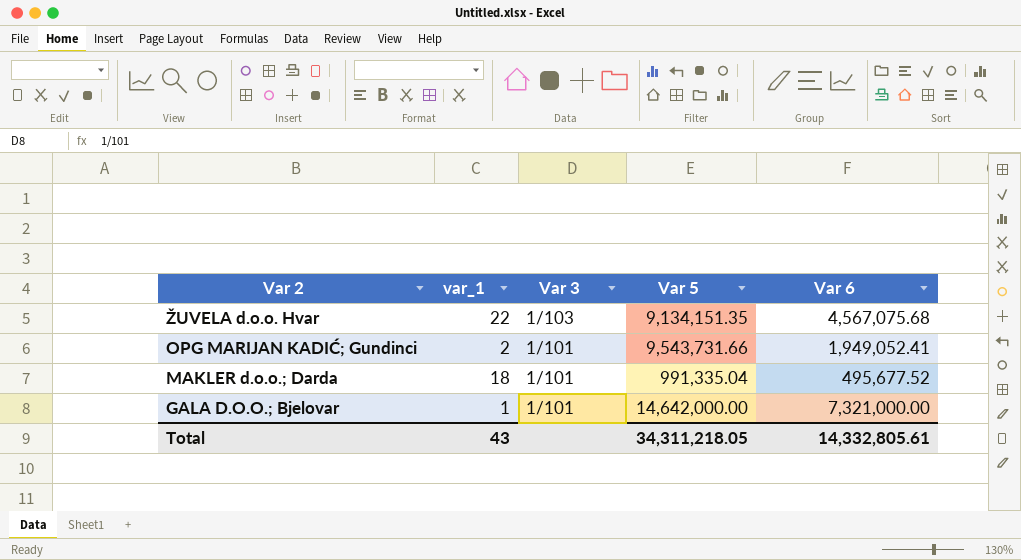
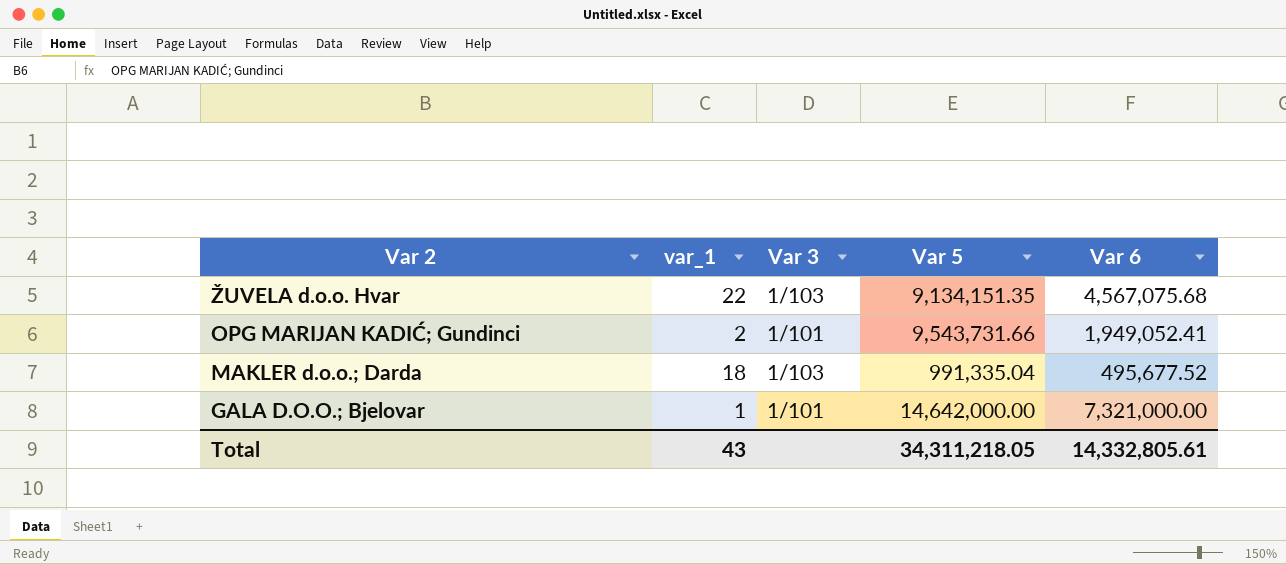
MAKLER d.o.o.; Darda | Var 3: 1/101 -> 1/103

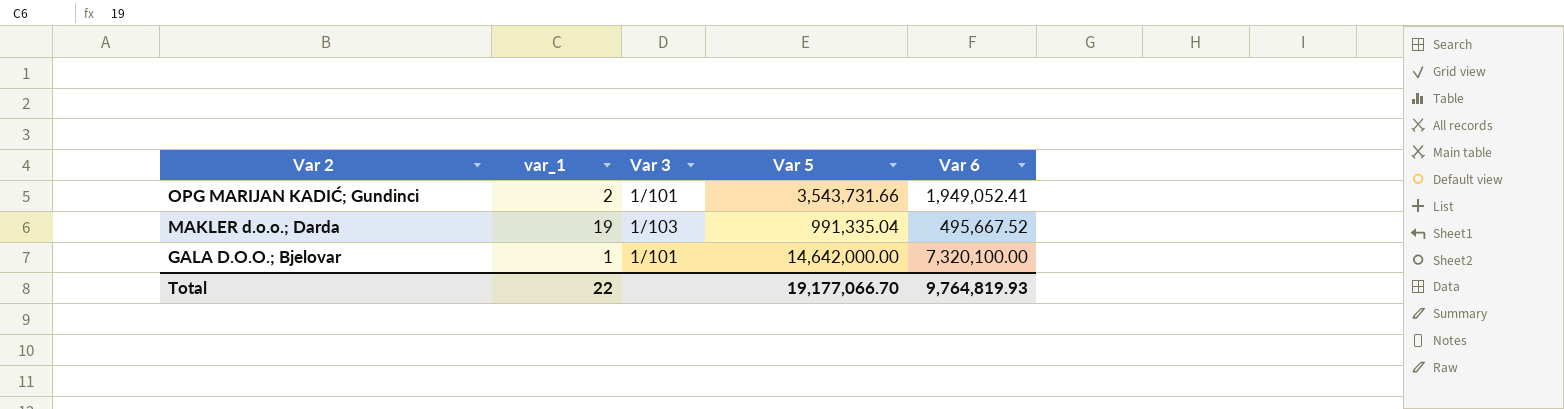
row ŽUVELA d.o.o. Hvar: 22 | 1/103 | 9,134,151.35 | 4,567,075.68 -> none
OPG MARIJAN KADIĆ; Gundinci | Var 5: 9,543,731.66 -> 3,543,731.66
MAKLER d.o.o.; Darda | var_1: 18 -> 19
MAKLER d.o.o.; Darda | Var 6: 495,677.52 -> 495,667.52
GALA D.O.O.; Bjelovar | Var 6: 7,321,000.00 -> 7,320,100.00
Total | var_1: 43 -> 22
Total | Var 5: 34,311,218.05 -> 19,177,066.70
Total | Var 6: 14,332,805.61 -> 9,764,819.93

